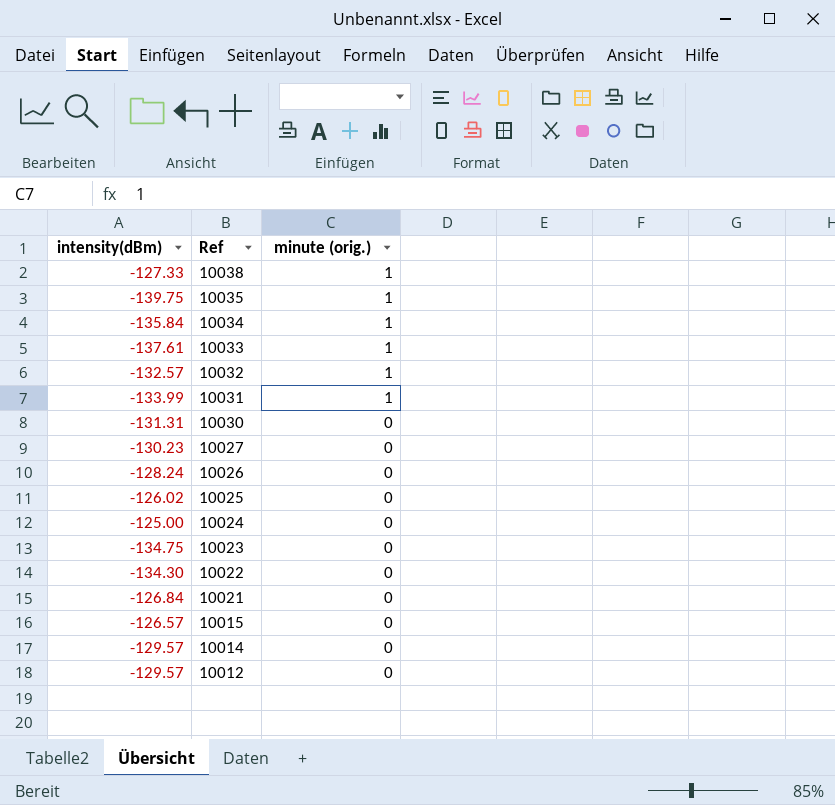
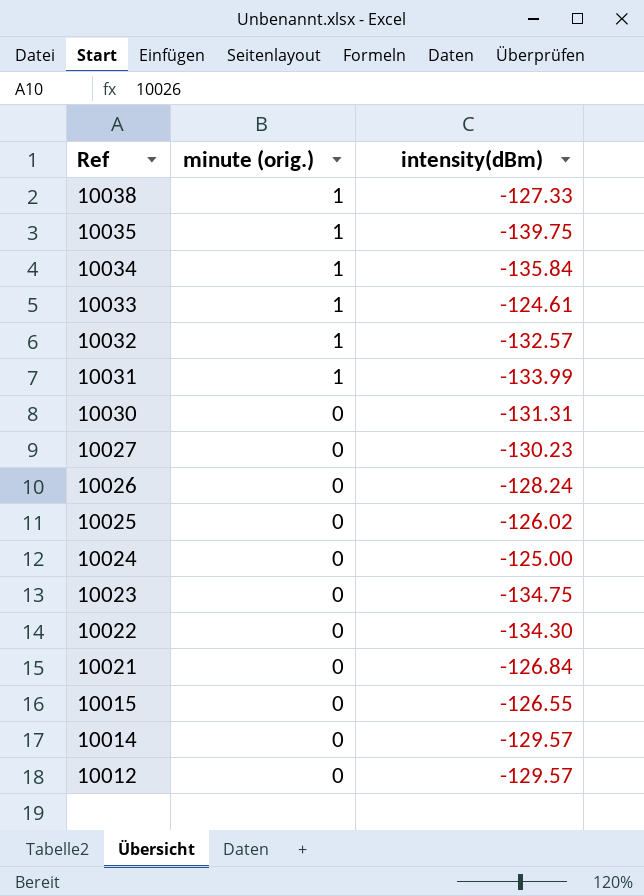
column intensity(dBm) | position: 1 -> 3
10033 | intensity(dBm): -137.61 -> -124.61
10015 | intensity(dBm): -126.57 -> -126.55

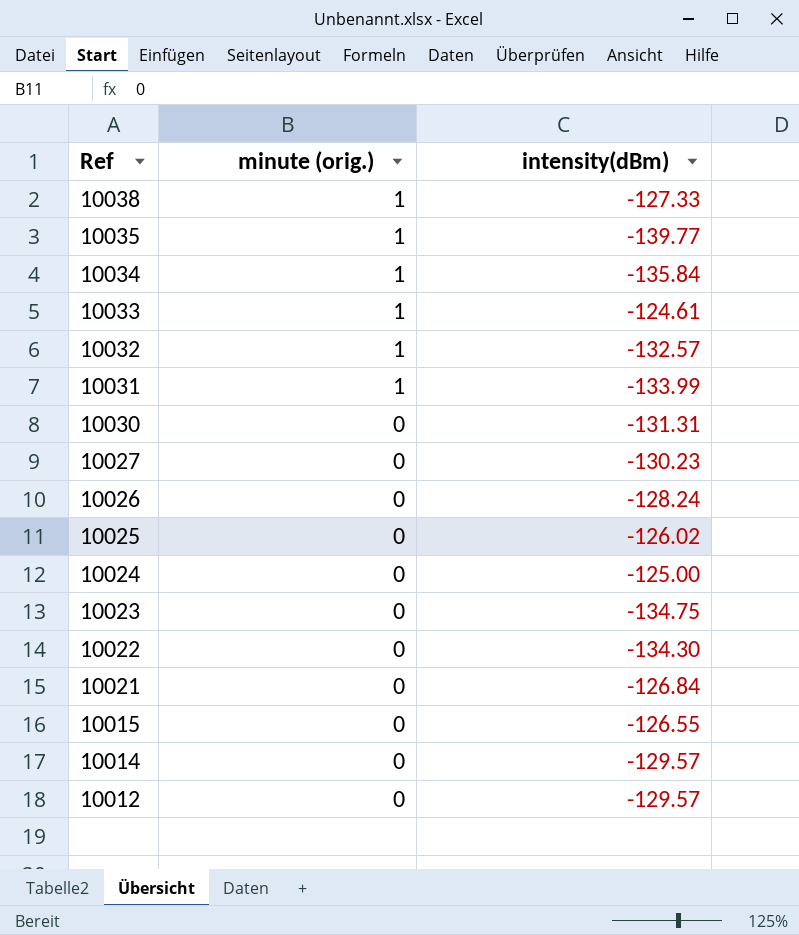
10035 | intensity(dBm): -139.75 -> -139.77

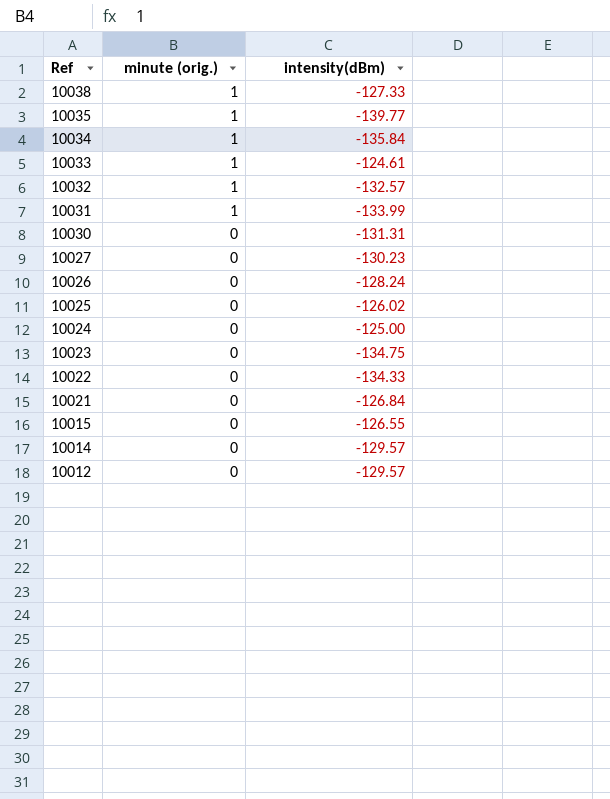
10022 | intensity(dBm): -134.30 -> -134.33

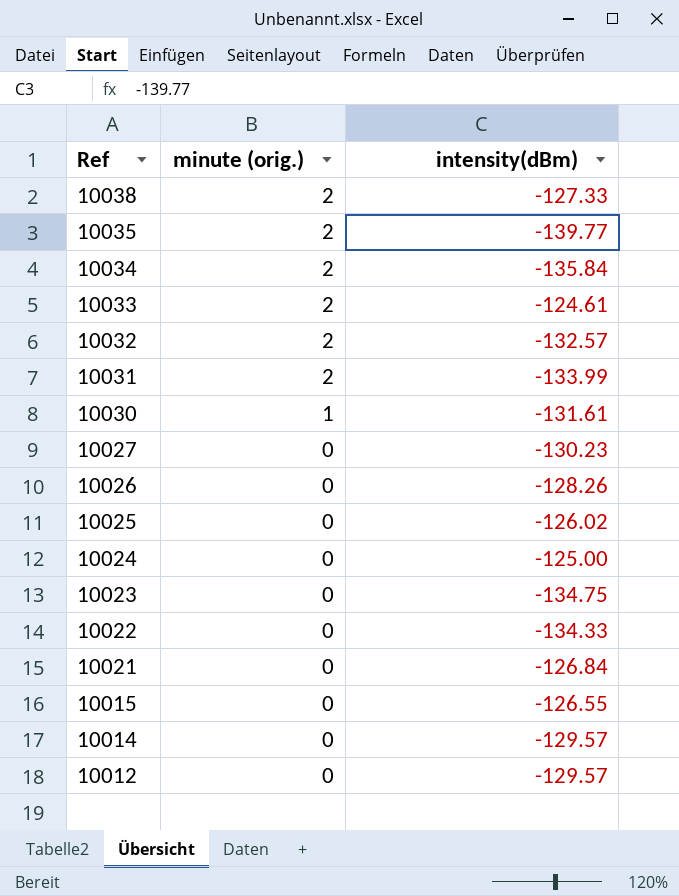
10038 | minute (orig.): 1 -> 2
10035 | minute (orig.): 1 -> 2
10034 | minute (orig.): 1 -> 2
10033 | minute (orig.): 1 -> 2
10032 | minute (orig.): 1 -> 2
10031 | minute (orig.): 1 -> 2
10030 | minute (orig.): 0 -> 1
10030 | intensity(dBm): -131.31 -> -131.61
10026 | intensity(dBm): -128.24 -> -128.26

